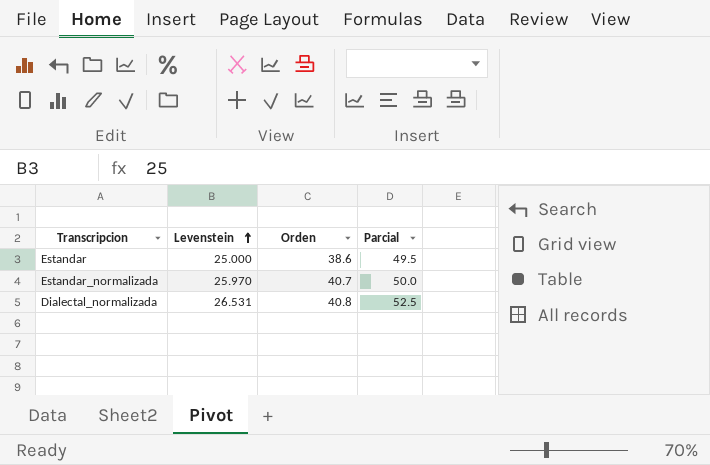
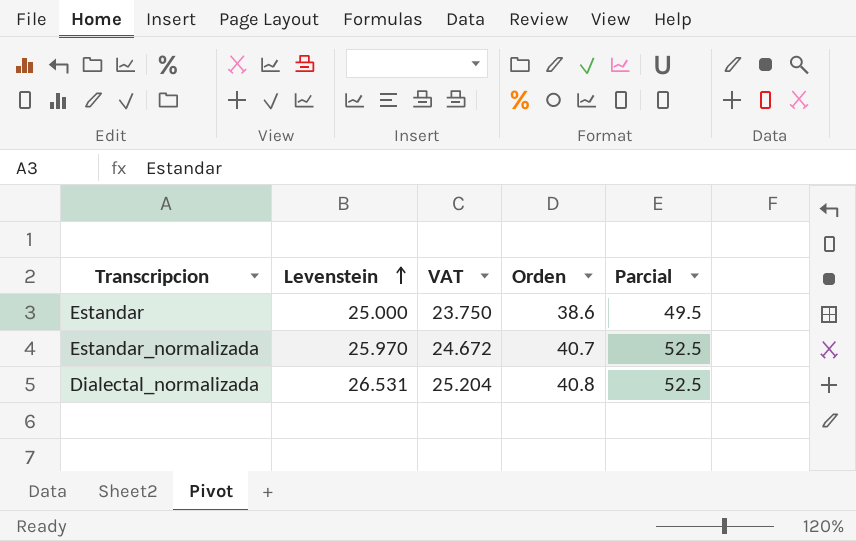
column VAT | formula: none -> [Levenstein] * 0.95
Estandar_normalizada | Parcial: 50.0 -> 52.5

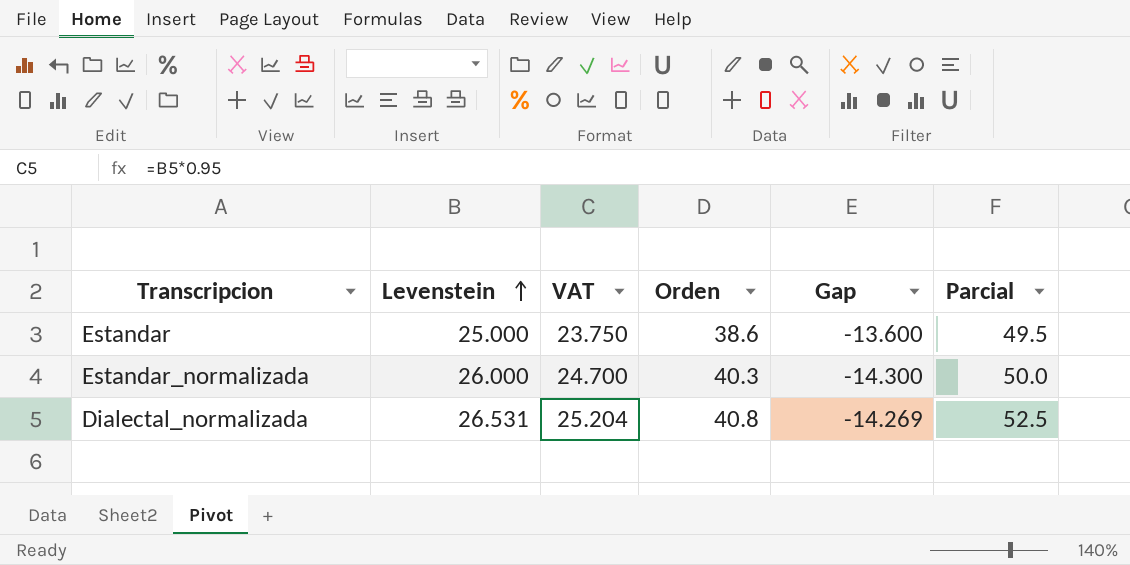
column Gap | formula: none -> [Levenstein] - [Orden]
Estandar_normalizada | Levenstein: 25.970 -> 26.000
Estandar_normalizada | VAT: 24.672 -> 24.700
Estandar_normalizada | Orden: 40.7 -> 40.3
Estandar_normalizada | Parcial: 52.5 -> 50.0

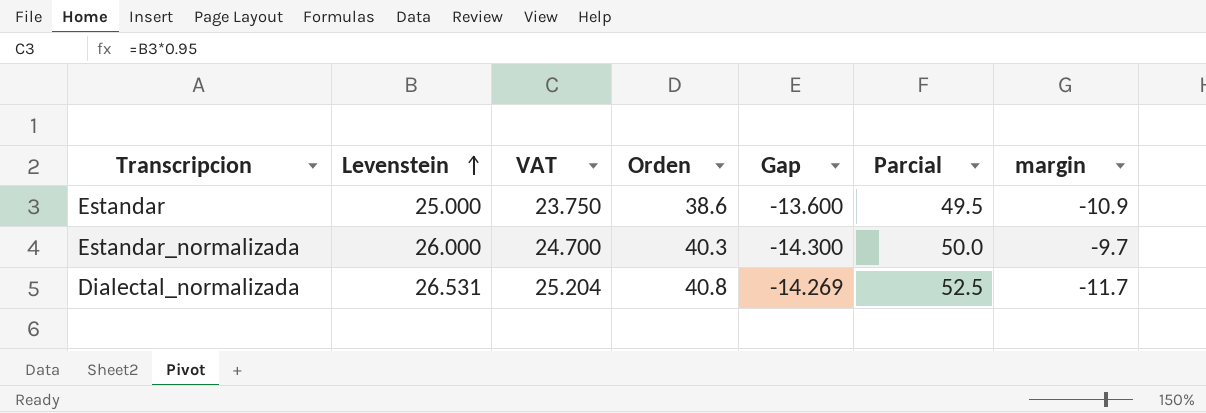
column margin | formula: none -> [Orden] - [Parcial]

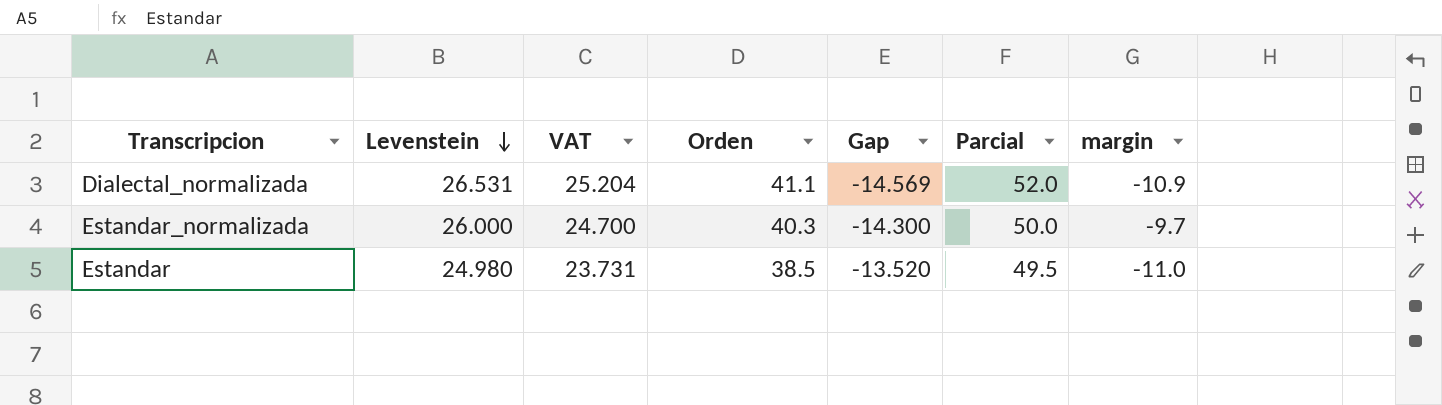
row order: Levenstein ascending -> Levenstein descending
Dialectal_normalizada | Orden: 40.8 -> 41.1
Dialectal_normalizada | Gap: -14.269 -> -14.569
Dialectal_normalizada | Parcial: 52.5 -> 52.0
Dialectal_normalizada | margin: -11.7 -> -10.9
Estandar | Levenstein: 25.000 -> 24.980
Estandar | VAT: 23.750 -> 23.731
Estandar | Orden: 38.6 -> 38.5
Estandar | Gap: -13.600 -> -13.520
Estandar | margin: -10.9 -> -11.0

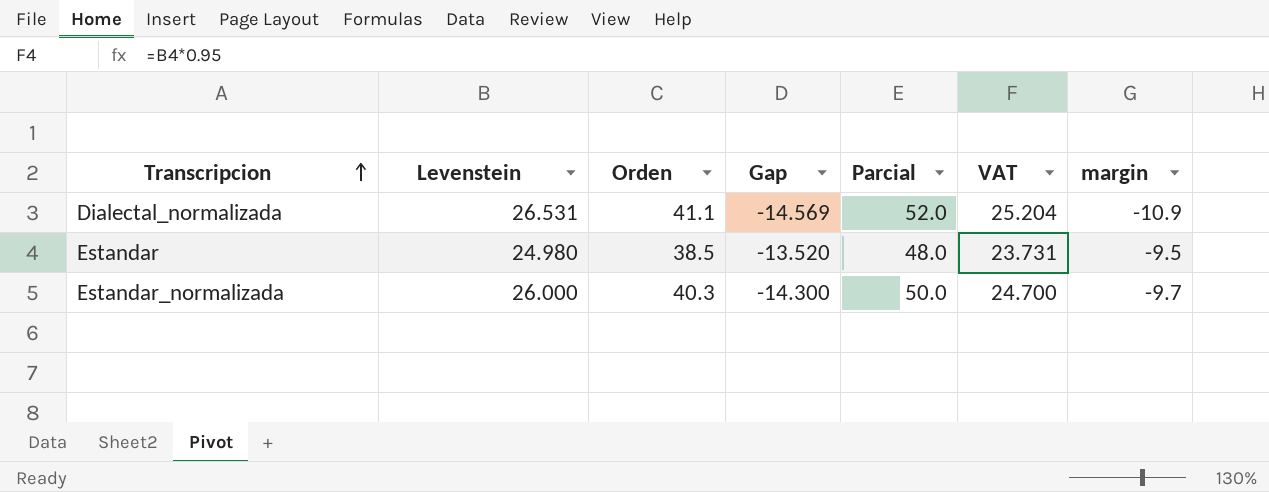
row order: Levenstein descending -> Transcripcion ascending
column VAT | position: 3 -> 6
Estandar | Parcial: 49.5 -> 48.0
Estandar | margin: -11.0 -> -9.5

